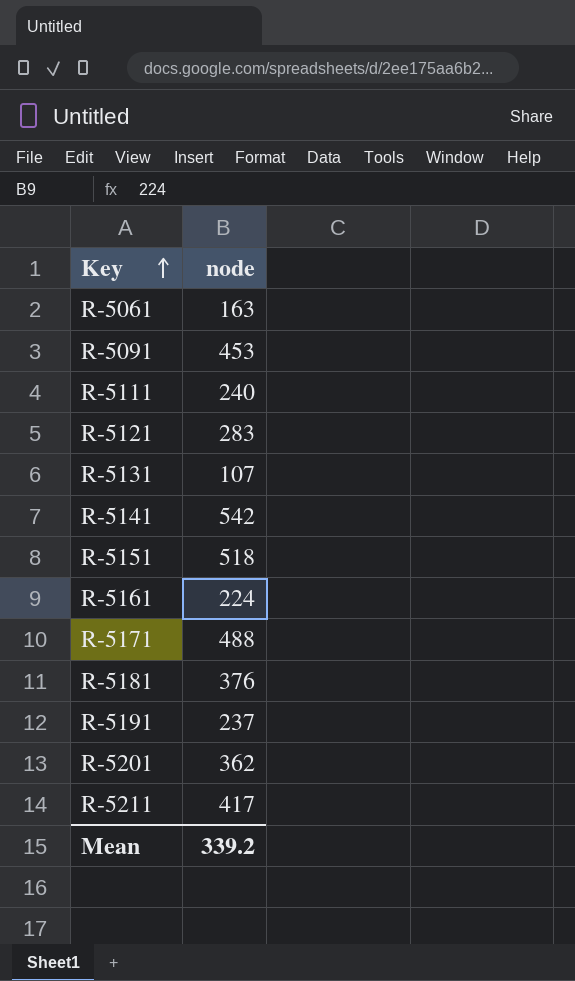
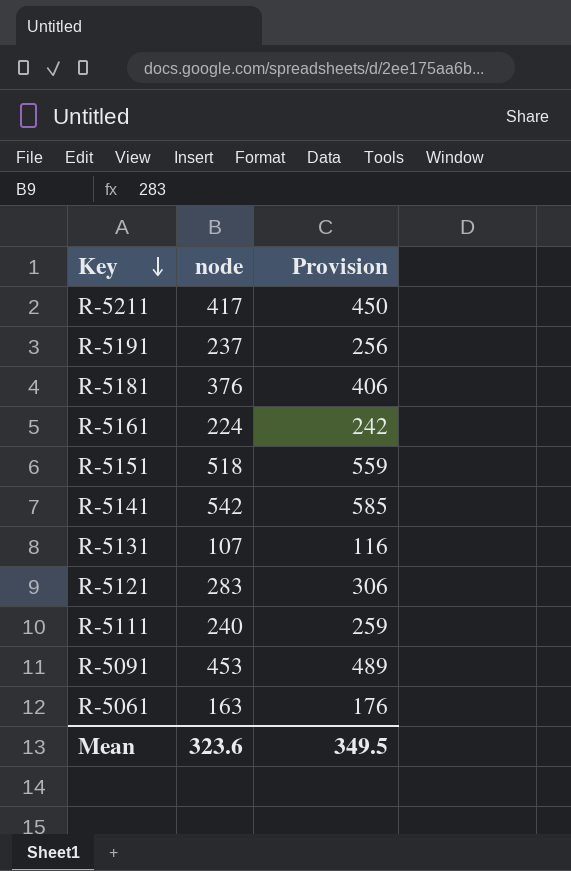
row order: Key ascending -> Key descending
column Provision | formula: none -> [node] * 1.08
row R-5171: 488 -> none
row R-5201: 362 -> none
Mean | node: 339.2 -> 323.6

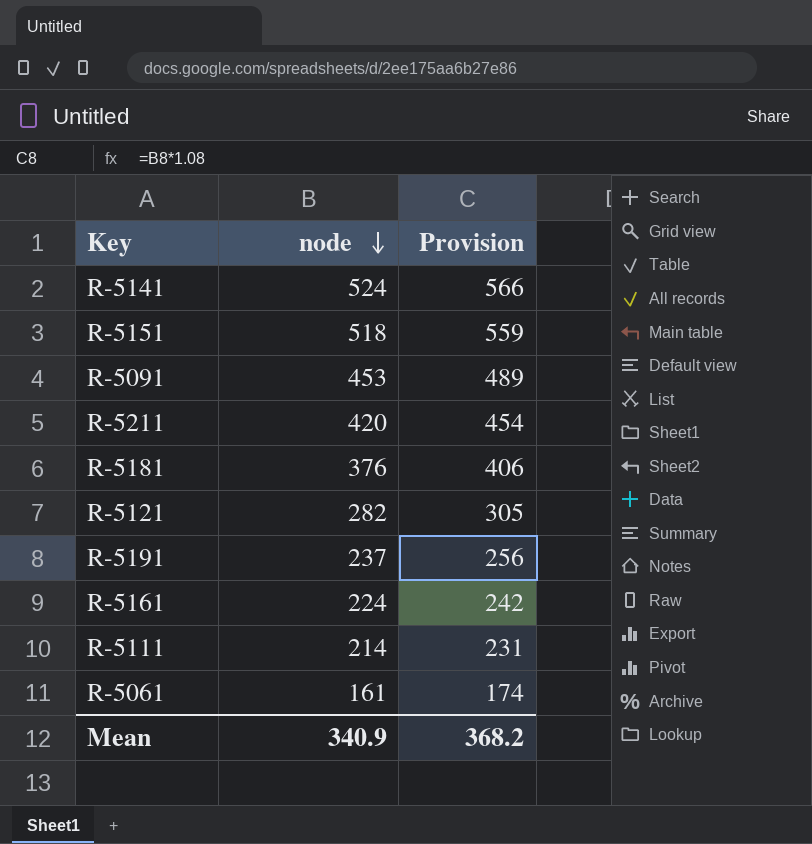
row order: Key descending -> node descending
row R-5131: 107 | 116 -> none
R-5141 | node: 542 -> 524
R-5141 | Provision: 585 -> 566
R-5211 | node: 417 -> 420
R-5211 | Provision: 450 -> 454
R-5121 | node: 283 -> 282
R-5121 | Provision: 306 -> 305
R-5111 | node: 240 -> 214
R-5111 | Provision: 259 -> 231
R-5061 | node: 163 -> 161
R-5061 | Provision: 176 -> 174
Mean | node: 323.6 -> 340.9
Mean | Provision: 349.5 -> 368.2

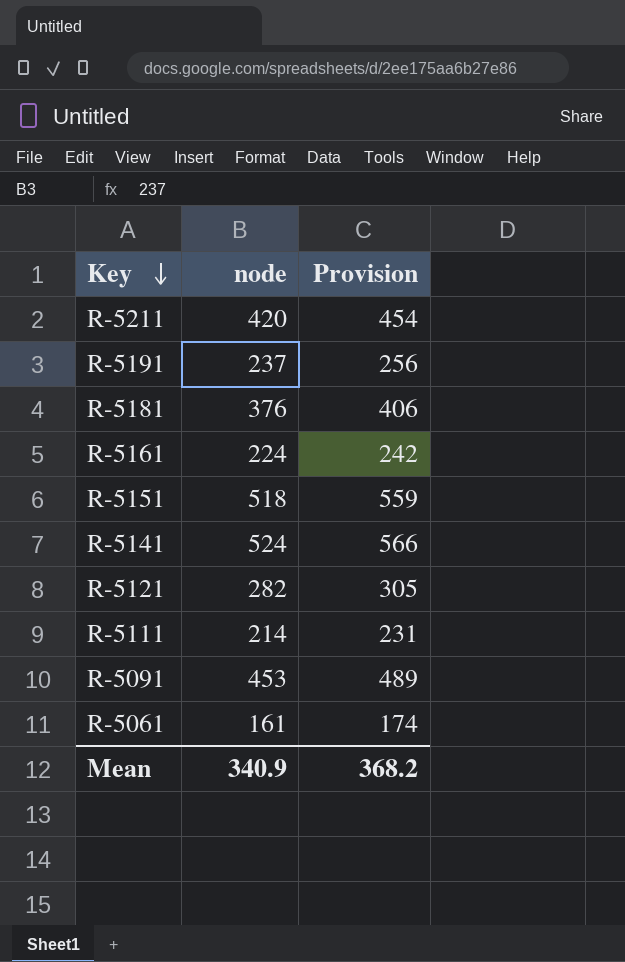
row order: node descending -> Key descending

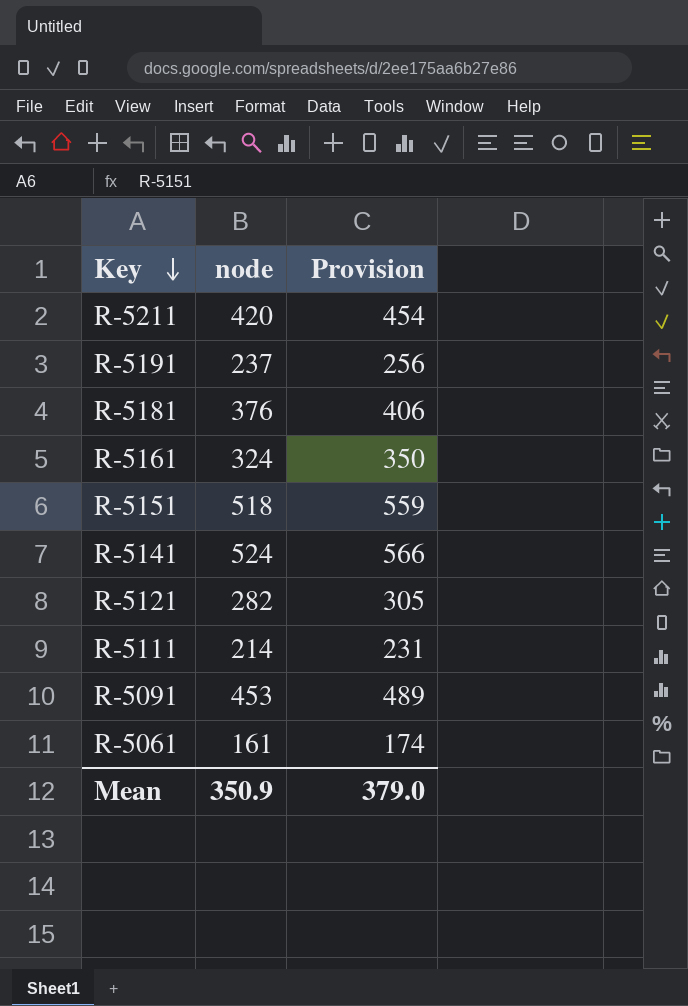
R-5161 | node: 224 -> 324
R-5161 | Provision: 242 -> 350
Mean | node: 340.9 -> 350.9
Mean | Provision: 368.2 -> 379.0

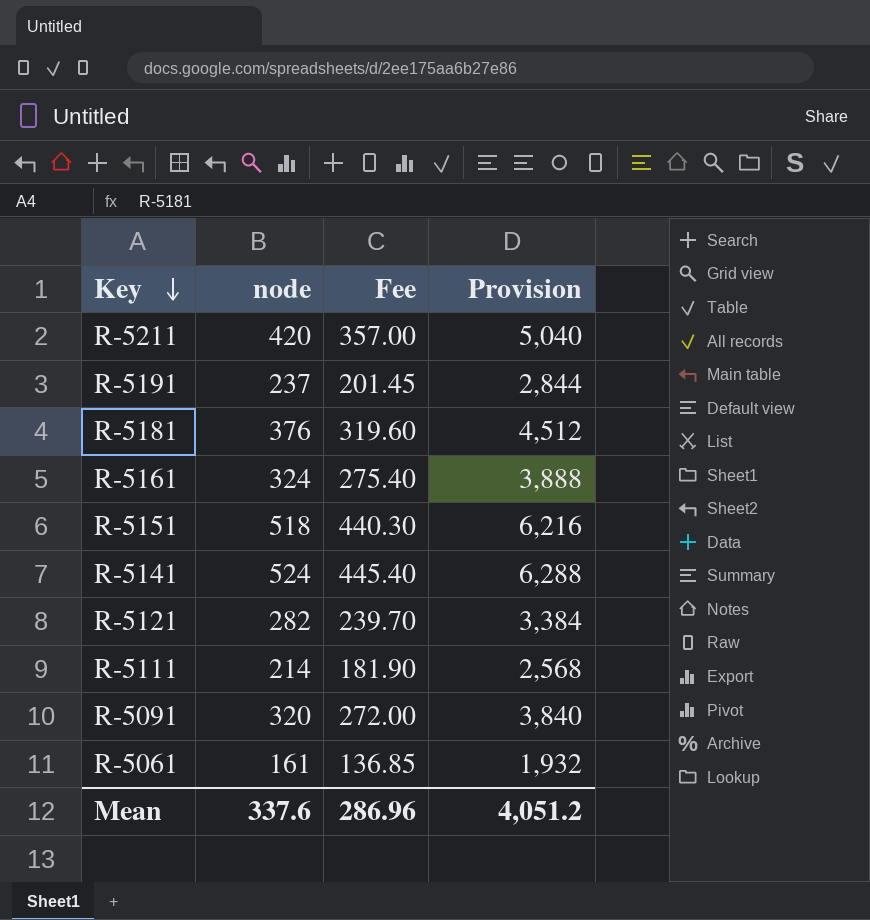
column Fee | formula: none -> [node] * 0.85
column Provision | formula: [node] * 1.08 -> [node] * 12
R-5091 | node: 453 -> 320
Mean | node: 350.9 -> 337.6
Mean | Provision: 379.0 -> 4,051.2

